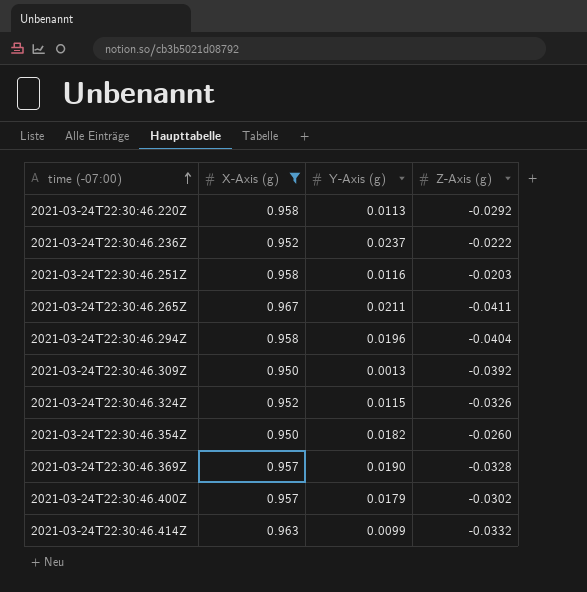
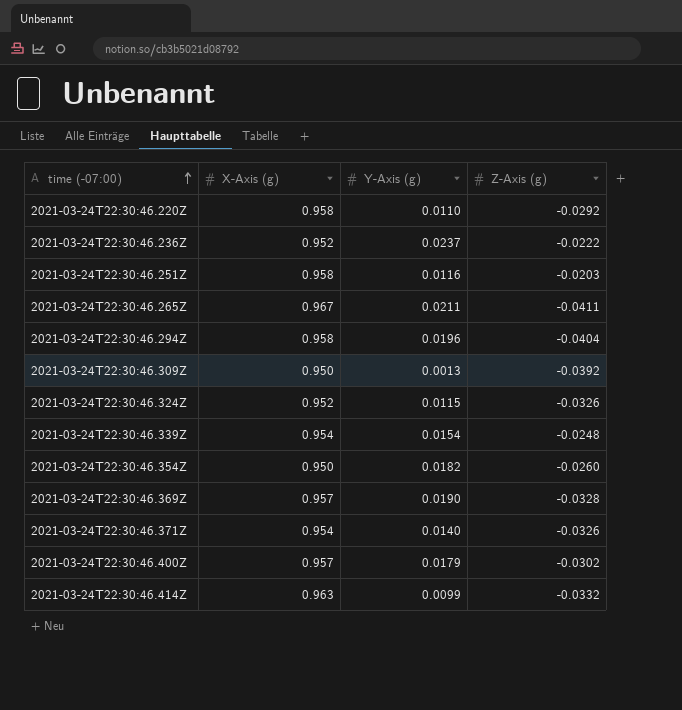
filter: X-Axis (g) != 0.954 -> none
2021-03-24T22:30:46.220Z | Y-Axis (g): 0.0113 -> 0.0110

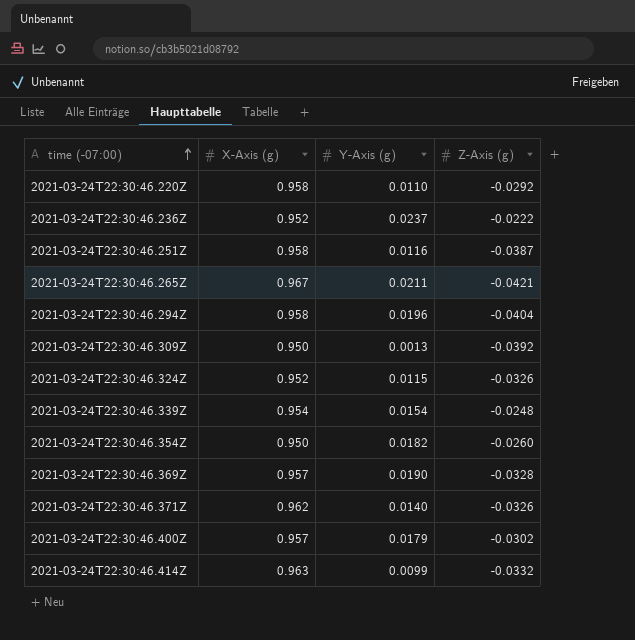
2021-03-24T22:30:46.251Z | Z-Axis (g): -0.0203 -> -0.0387
2021-03-24T22:30:46.265Z | Z-Axis (g): -0.0411 -> -0.0421
2021-03-24T22:30:46.371Z | X-Axis (g): 0.954 -> 0.962

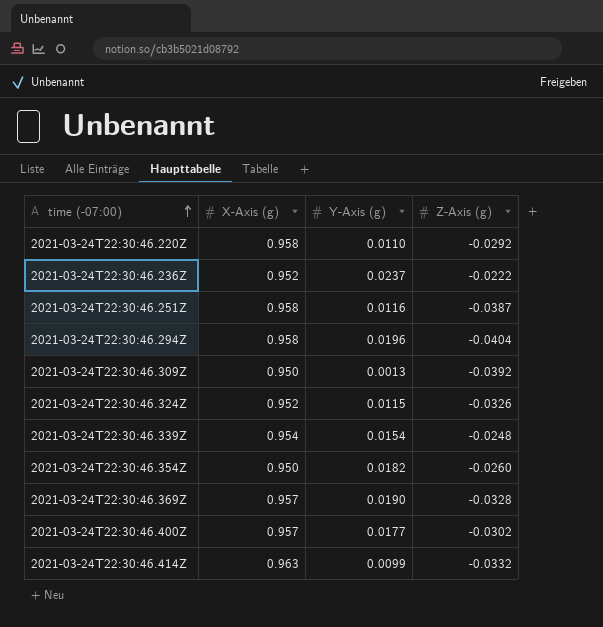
row 2021-03-24T22:30:46.265Z: 0.967 | 0.0211 | -0.0421 -> none
row 2021-03-24T22:30:46.371Z: 0.962 | 0.0140 | -0.0326 -> none
2021-03-24T22:30:46.400Z | Y-Axis (g): 0.0179 -> 0.0177

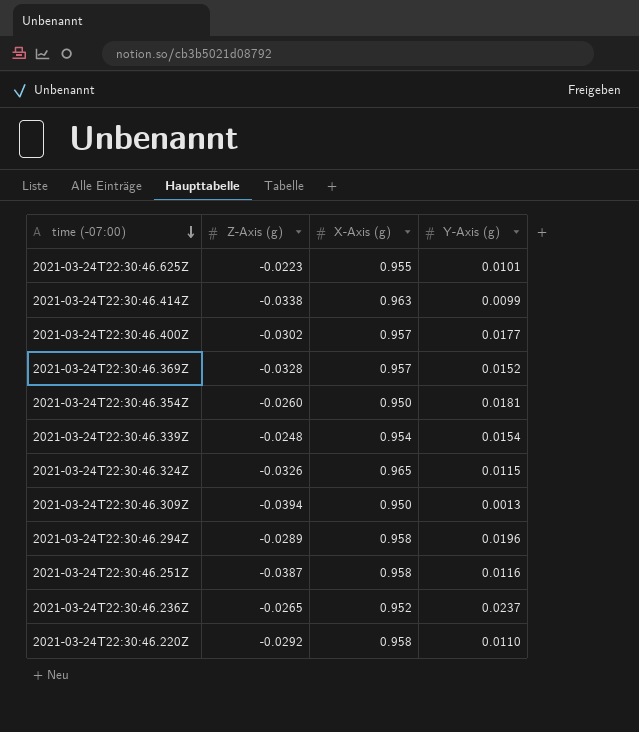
row order: time (-07:00) ascending -> time (-07:00) descending
column Z-Axis (g) | position: 4 -> 2
row 2021-03-24T22:30:46.625Z: none -> -0.0223 | 0.955 | 0.0101
2021-03-24T22:30:46.414Z | Z-Axis (g): -0.0332 -> -0.0338
2021-03-24T22:30:46.369Z | Y-Axis (g): 0.0190 -> 0.0152
2021-03-24T22:30:46.354Z | Y-Axis (g): 0.0182 -> 0.0181
2021-03-24T22:30:46.324Z | X-Axis (g): 0.952 -> 0.965
2021-03-24T22:30:46.309Z | Z-Axis (g): -0.0392 -> -0.0394
2021-03-24T22:30:46.294Z | Z-Axis (g): -0.0404 -> -0.0289
2021-03-24T22:30:46.236Z | Z-Axis (g): -0.0222 -> -0.0265

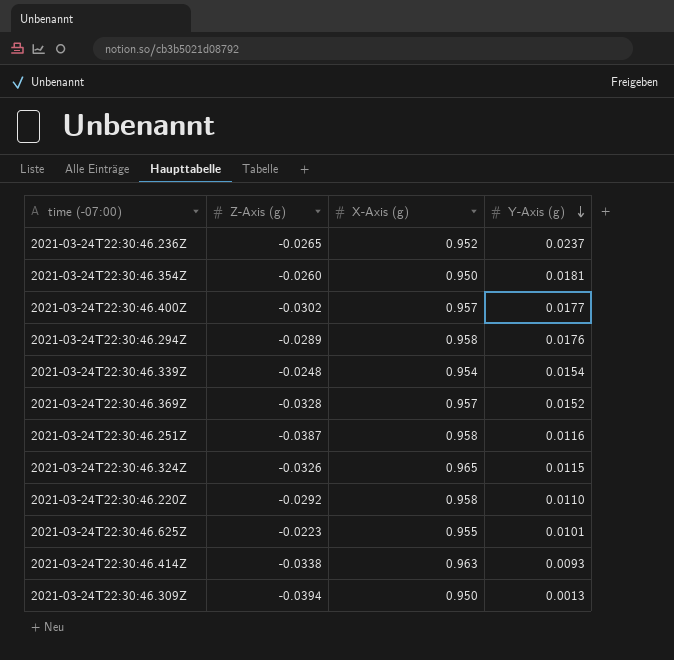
row order: time (-07:00) descending -> Y-Axis (g) descending
2021-03-24T22:30:46.294Z | Y-Axis (g): 0.0196 -> 0.0176
2021-03-24T22:30:46.414Z | Y-Axis (g): 0.0099 -> 0.0093

